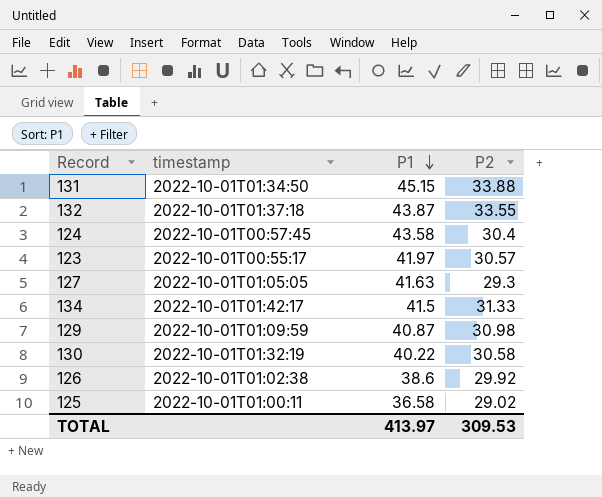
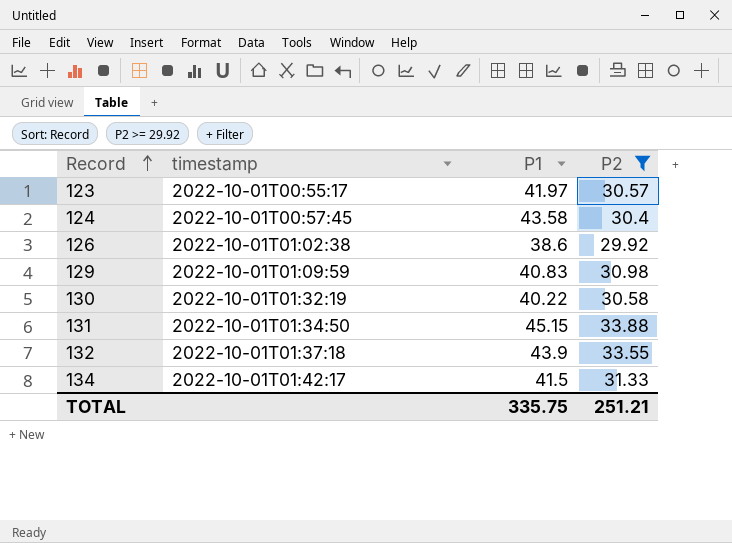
filter: none -> P2 >= 29.92
row order: P1 descending -> Record ascending
129 | P1: 40.87 -> 40.83
132 | P1: 43.87 -> 43.9
TOTAL | P1: 413.97 -> 335.75
TOTAL | P2: 309.53 -> 251.21

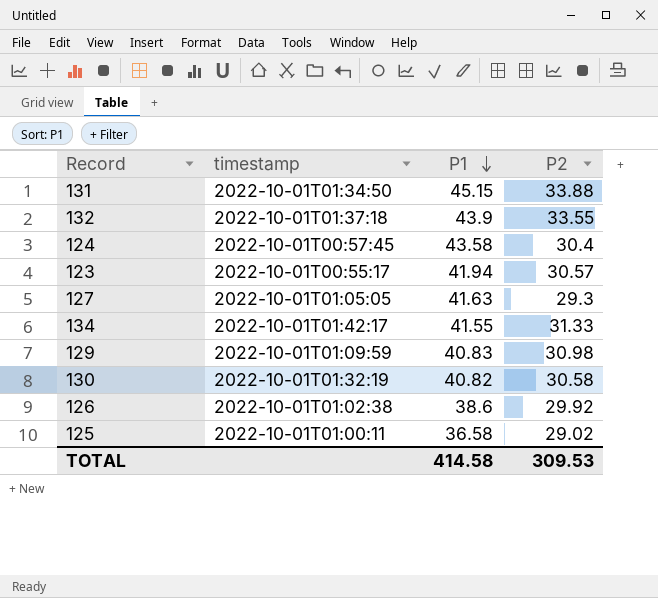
filter: P2 >= 29.92 -> none
row order: Record ascending -> P1 descending
123 | P1: 41.97 -> 41.94
134 | P1: 41.5 -> 41.55
130 | P1: 40.22 -> 40.82
TOTAL | P1: 335.75 -> 414.58
TOTAL | P2: 251.21 -> 309.53

